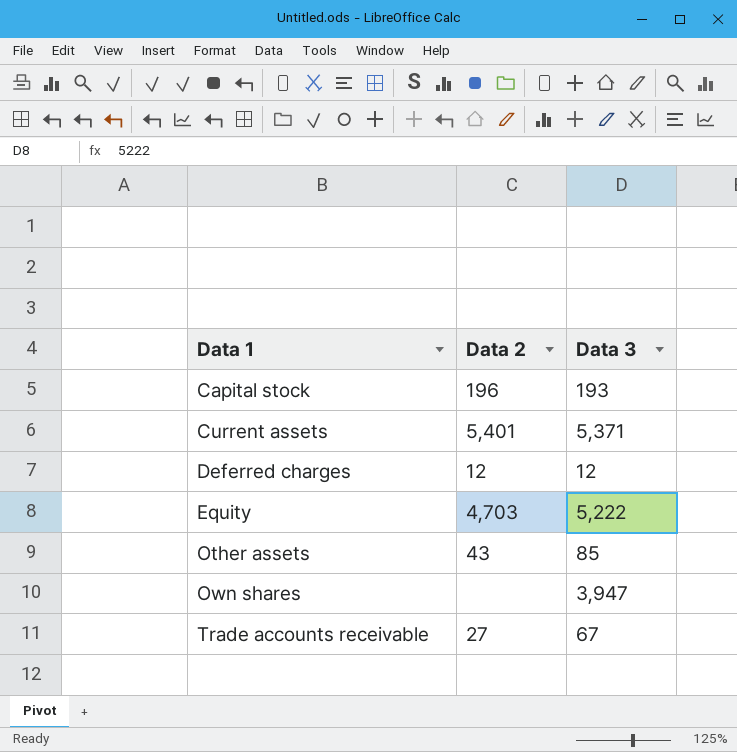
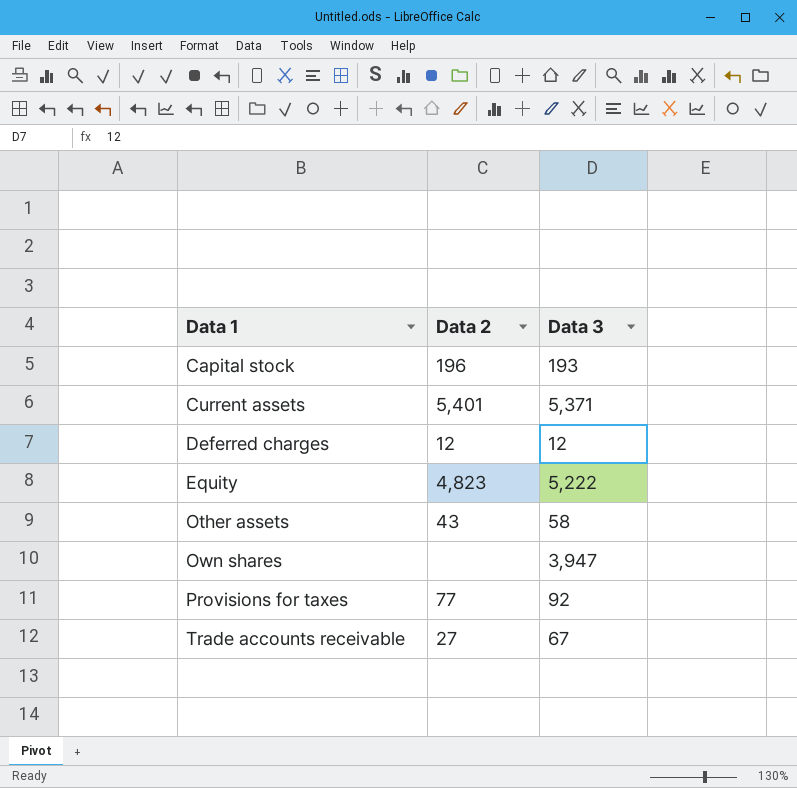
Equity | Data 2: 4,703 -> 4,823
Other assets | Data 3: 85 -> 58
row Provisions for taxes: none -> 77 | 92

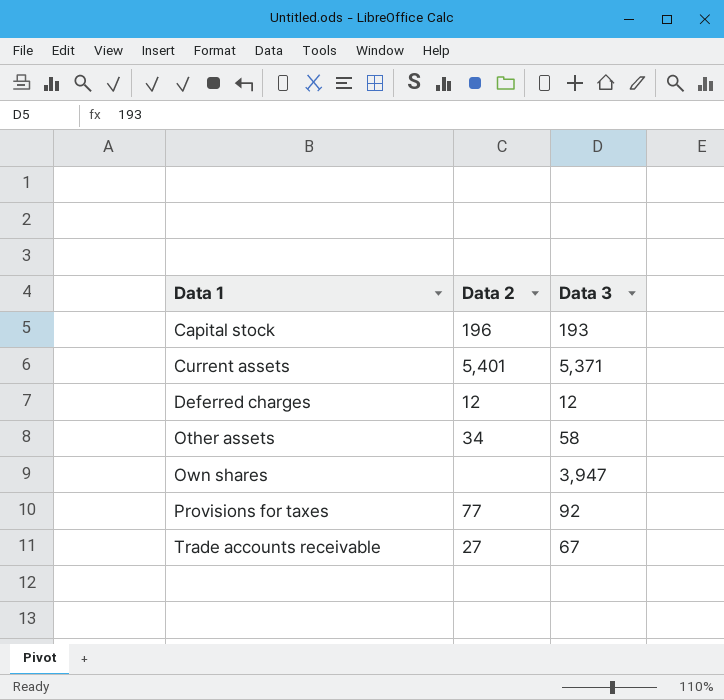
row Equity: 4,823 | 5,222 -> none
Other assets | Data 2: 43 -> 34

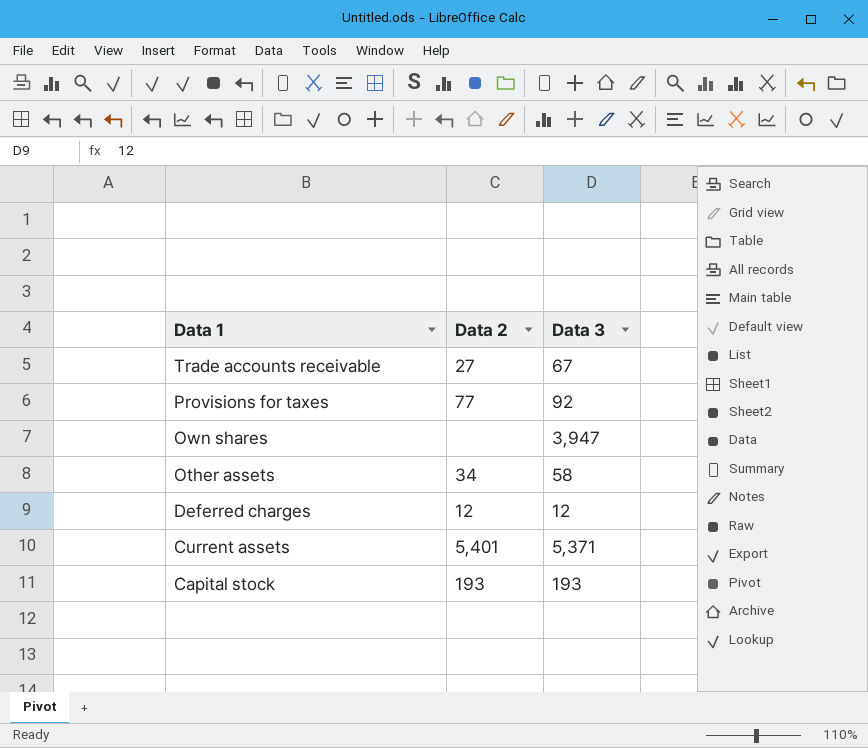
row order: Data 1 ascending -> Data 1 descending
Capital stock | Data 2: 196 -> 193

